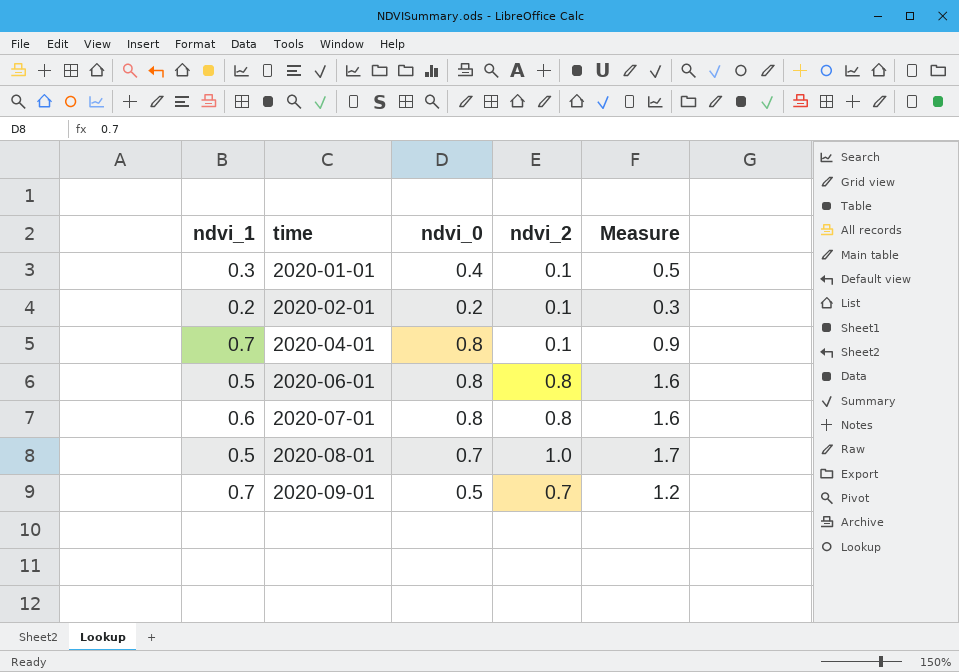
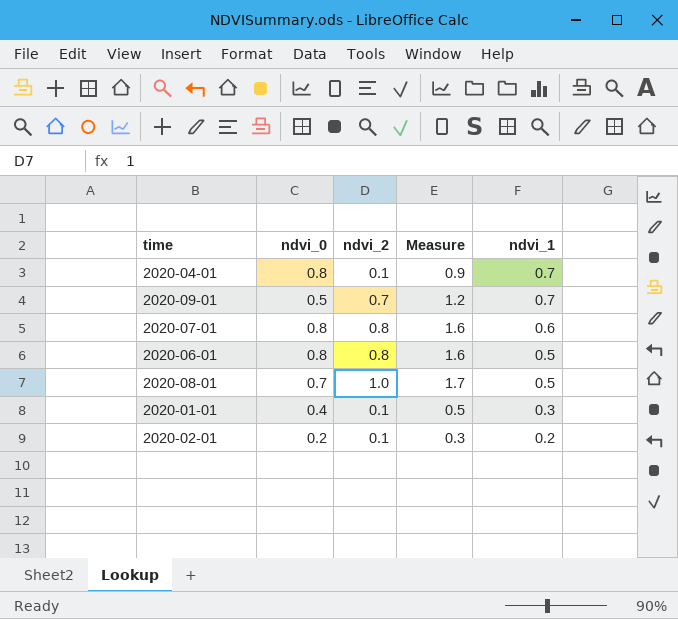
row order: time ascending -> ndvi_1 descending
column ndvi_1 | position: 1 -> 5

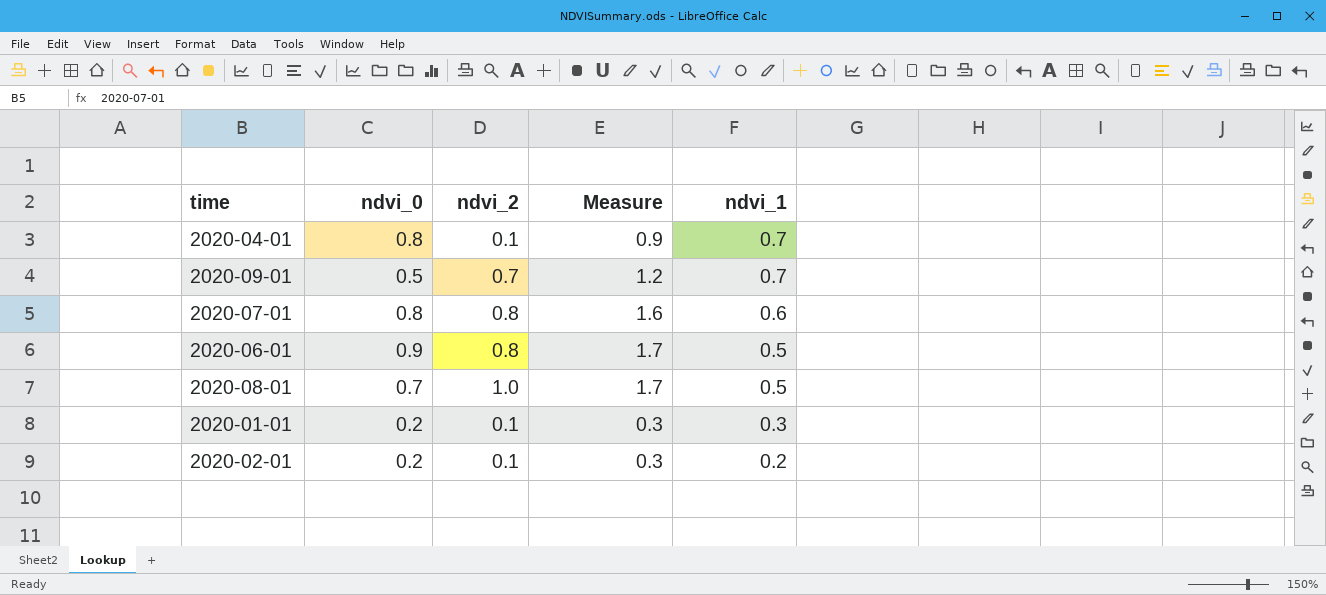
2020-06-01 | ndvi_0: 0.8 -> 0.9
2020-06-01 | Measure: 1.6 -> 1.7
2020-01-01 | ndvi_0: 0.4 -> 0.2
2020-01-01 | Measure: 0.5 -> 0.3

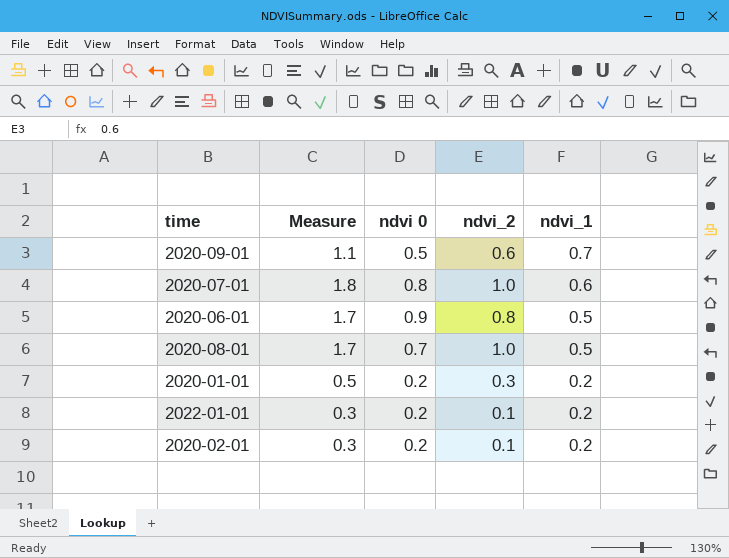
column Measure | position: 4 -> 2
column name: ndvi_0 -> ndvi 0
row 2020-04-01: 0.8 | 0.1 | 0.9 | 0.7 -> none
2020-09-01 | Measure: 1.2 -> 1.1
2020-09-01 | ndvi_2: 0.7 -> 0.6
2020-07-01 | Measure: 1.6 -> 1.8
2020-07-01 | ndvi_2: 0.8 -> 1.0
2020-01-01 | Measure: 0.3 -> 0.5
2020-01-01 | ndvi_2: 0.1 -> 0.3
2020-01-01 | ndvi_1: 0.3 -> 0.2
row 2022-01-01: none -> 0.3 | 0.2 | 0.1 | 0.2

